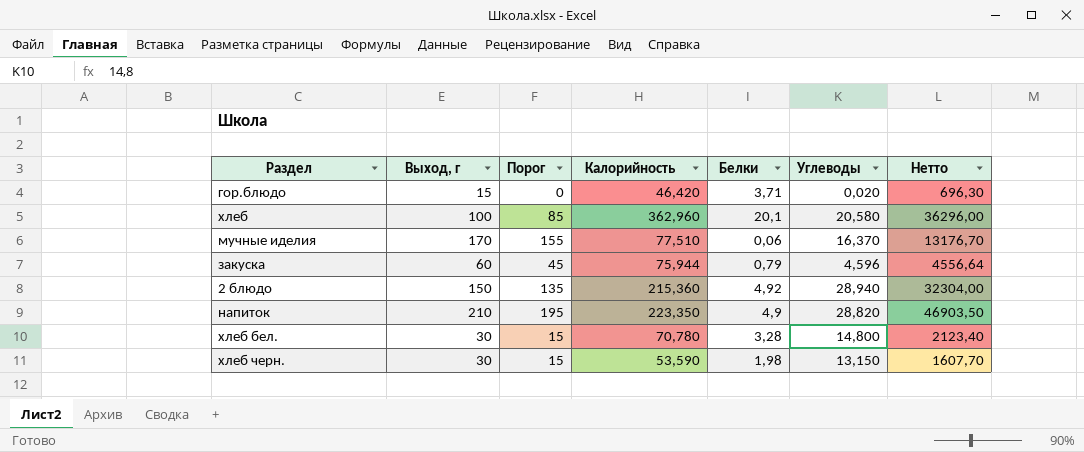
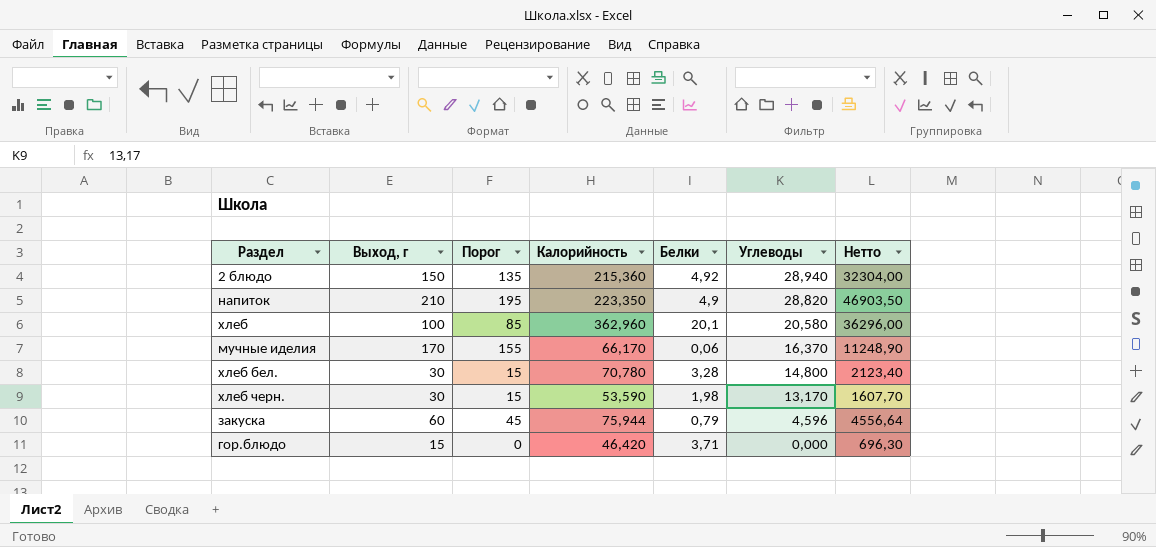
row order: none -> Углеводы descending
мучные иделия | Калорийность: 77,510 -> 66,170
мучные иделия | Нетто: 13176,70 -> 11248,90
хлеб черн. | Углеводы: 13,150 -> 13,170
гор.блюдо | Углеводы: 0,020 -> 0,000

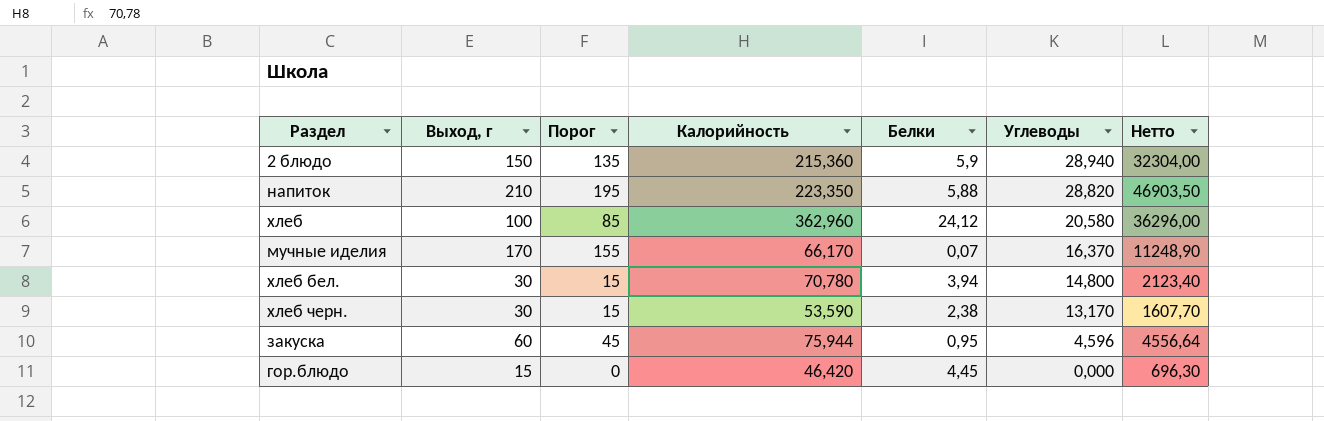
2 блюдо | Белки: 4,92 -> 5,9
напиток | Белки: 4,9 -> 5,88
хлеб | Белки: 20,1 -> 24,12
мучные иделия | Белки: 0,06 -> 0,07
хлеб бел. | Белки: 3,28 -> 3,94
хлеб черн. | Белки: 1,98 -> 2,38
закуска | Белки: 0,79 -> 0,95
гор.блюдо | Белки: 3,71 -> 4,45

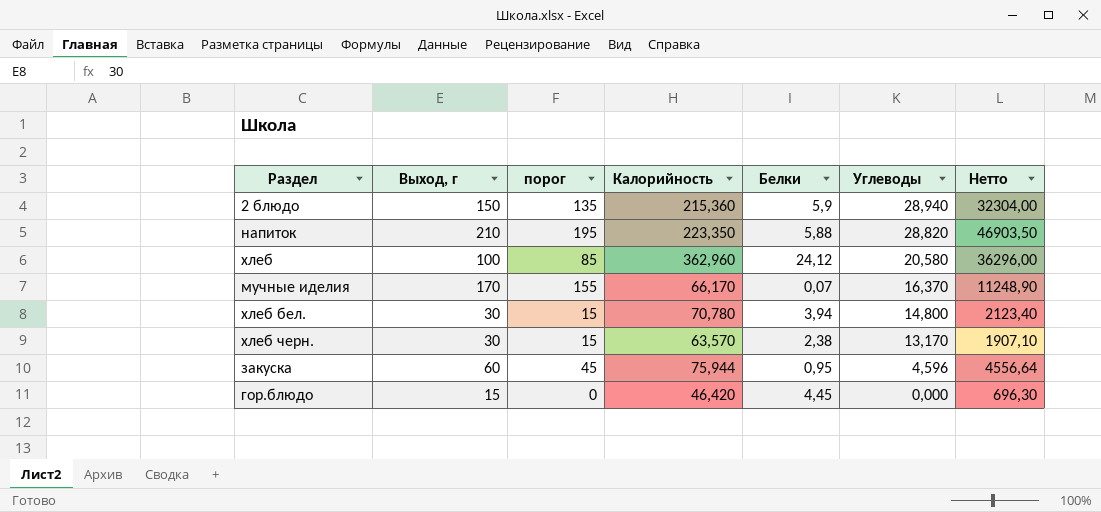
column name: Порог -> порог
хлеб черн. | Калорийность: 53,590 -> 63,570
хлеб черн. | Нетто: 1607,70 -> 1907,10

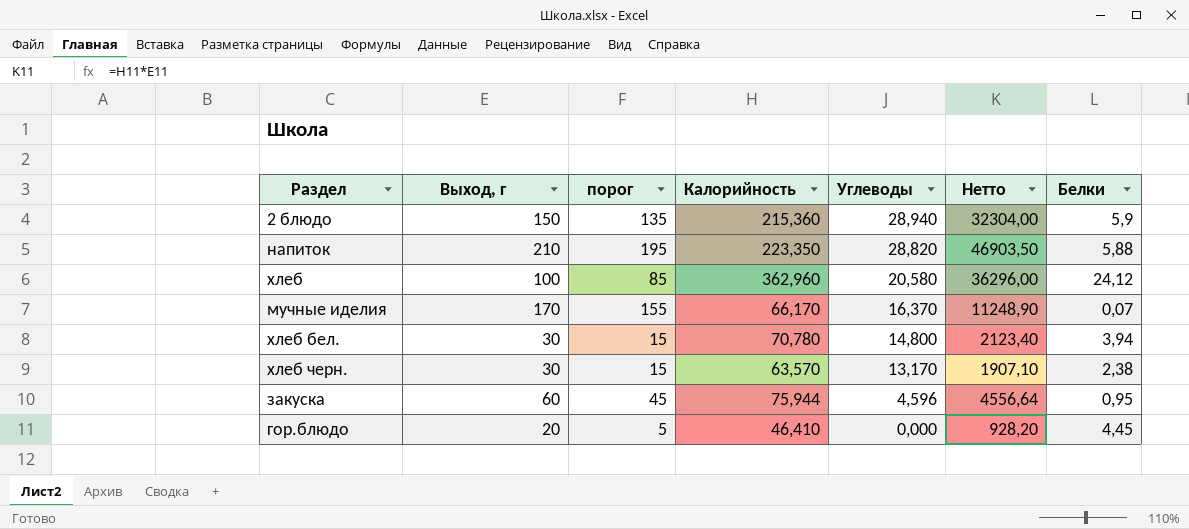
column Белки | position: 5 -> 7
гор.блюдо | Выход, г: 15 -> 20
гор.блюдо | порог: 0 -> 5
гор.блюдо | Калорийность: 46,420 -> 46,410
гор.блюдо | Нетто: 696,30 -> 928,20

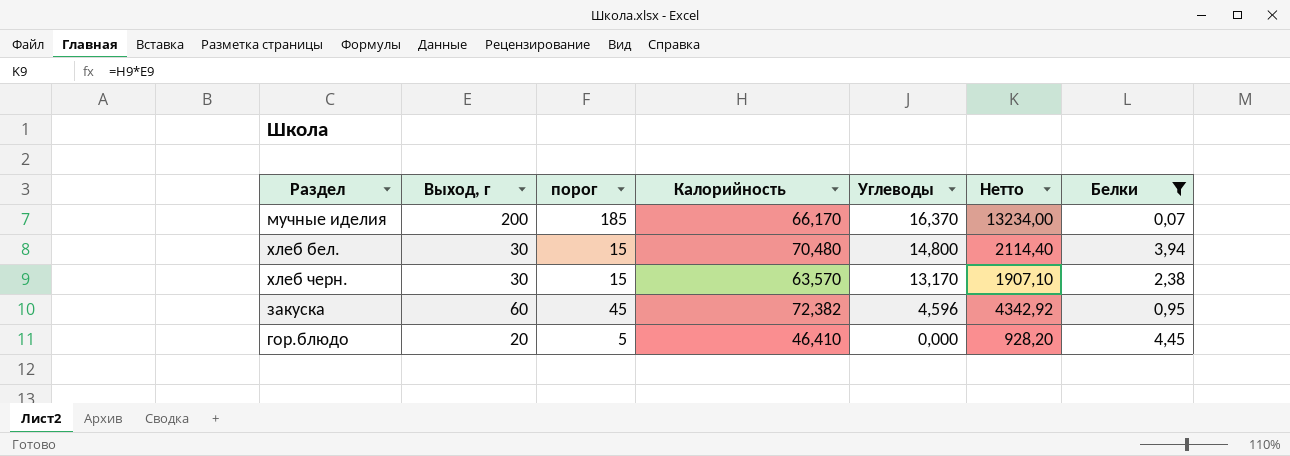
filter: none -> Белки <= 4,45
мучные иделия | Выход, г: 170 -> 200
мучные иделия | порог: 155 -> 185
мучные иделия | Нетто: 11248,90 -> 13234,00
хлеб бел. | Калорийность: 70,780 -> 70,480
хлеб бел. | Нетто: 2123,40 -> 2114,40
закуска | Калорийность: 75,944 -> 72,382
закуска | Нетто: 4556,64 -> 4342,92

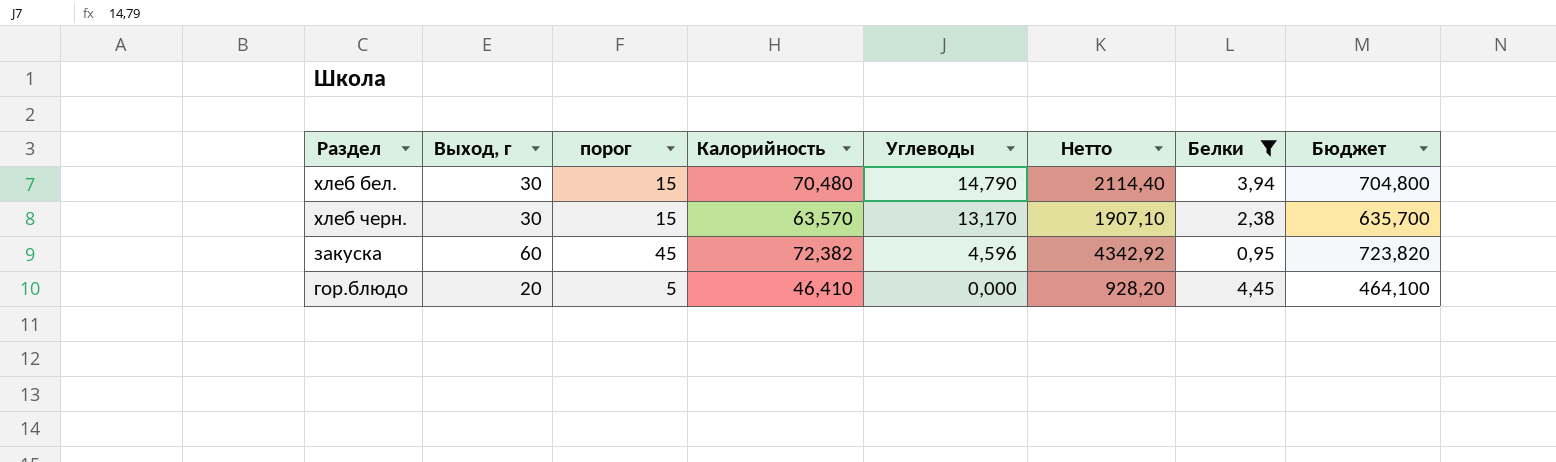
column Бюджет | formula: none -> [Калорийность] * 10
row мучные иделия: 200 | 185 | 66,170 | 16,370 | 13234,00 | 0,07 -> none
хлеб бел. | Углеводы: 14,800 -> 14,790

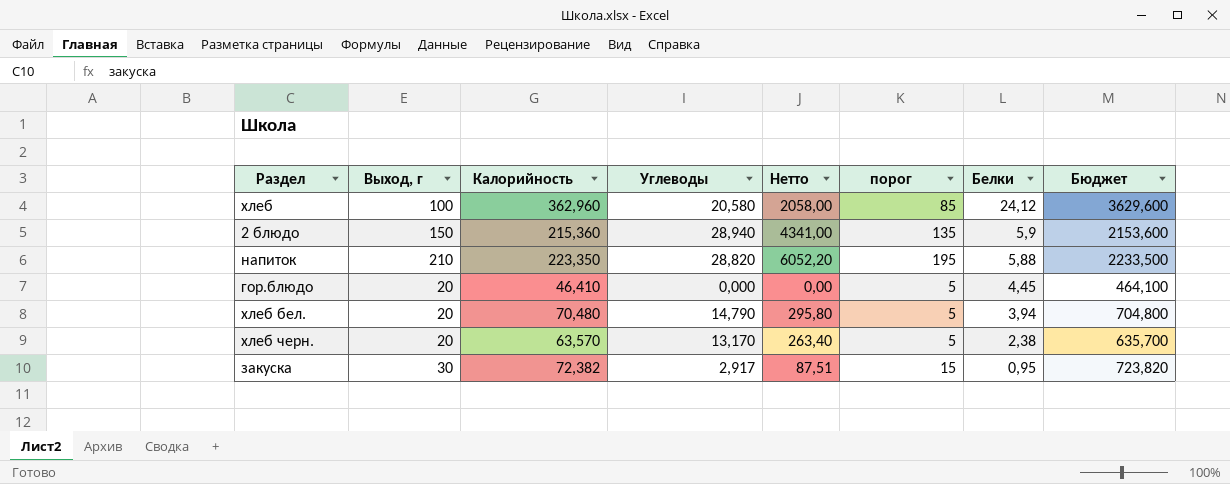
filter: Белки <= 4,45 -> none
row order: Углеводы descending -> Белки descending
column Нетто | formula: [Выход, г] * [Калорийность] -> [Выход, г] * [Углеводы]
column порог | position: 3 -> 6
хлеб бел. | Выход, г: 30 -> 20
хлеб бел. | порог: 15 -> 5
хлеб черн. | Выход, г: 30 -> 20
хлеб черн. | порог: 15 -> 5
закуска | Выход, г: 60 -> 30
закуска | Углеводы: 4,596 -> 2,917
закуска | порог: 45 -> 15

